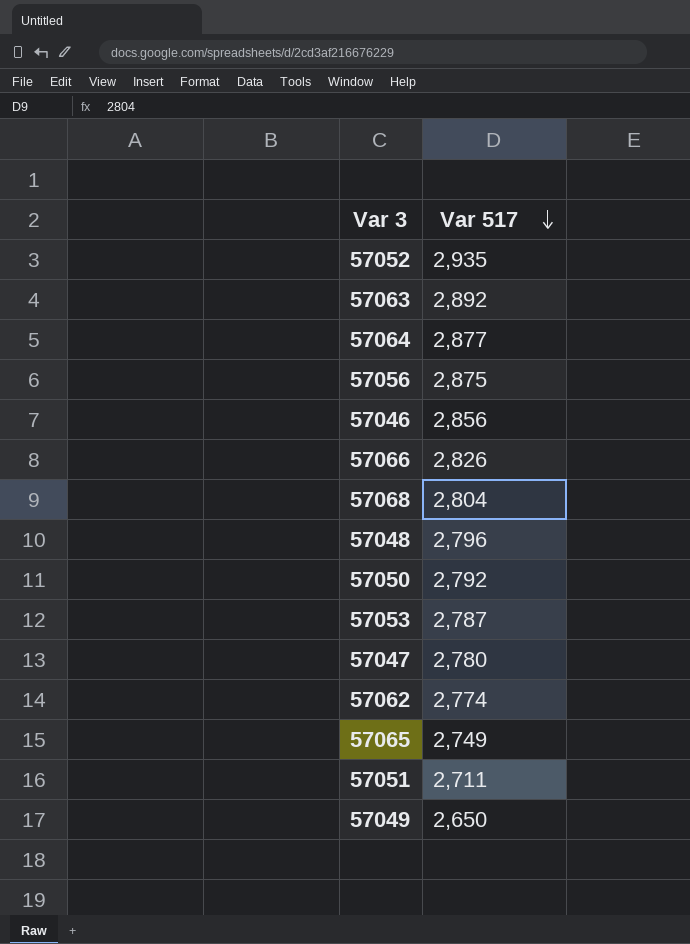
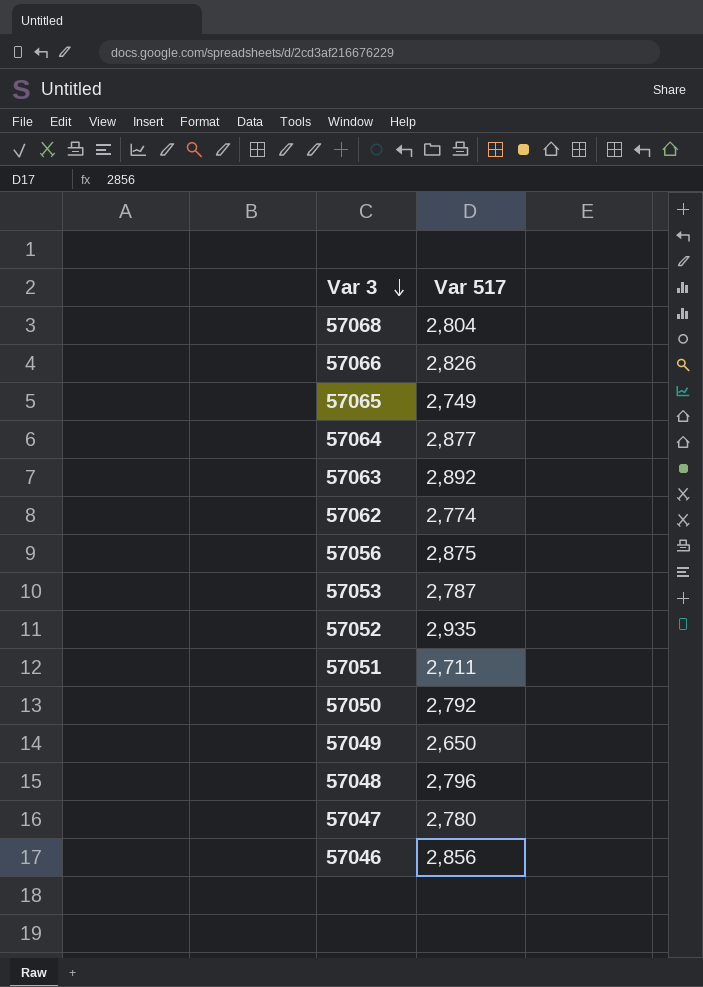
row order: Var 517 descending -> Var 3 descending

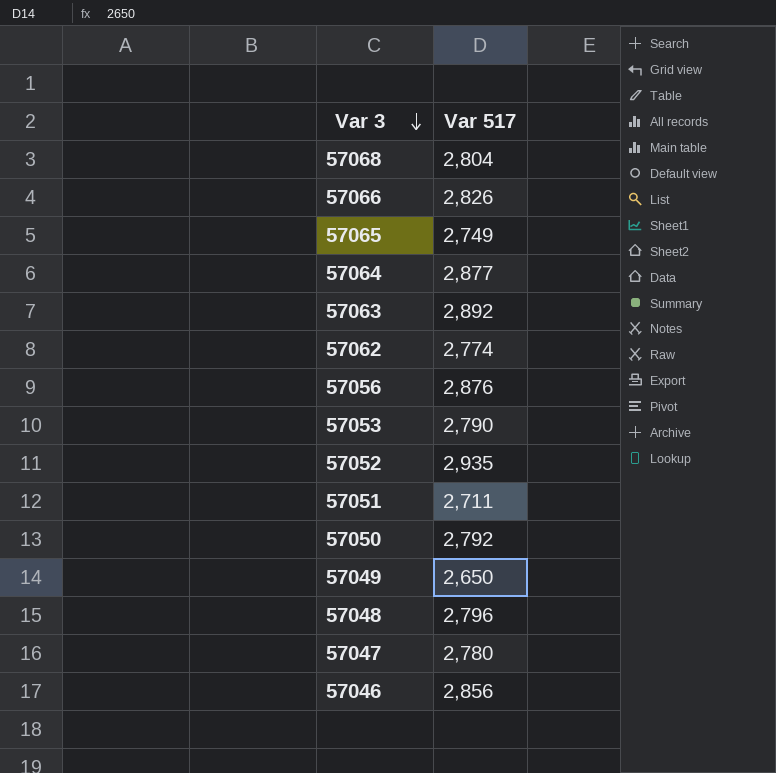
57056 | Var 517: 2,875 -> 2,876
57053 | Var 517: 2,787 -> 2,790

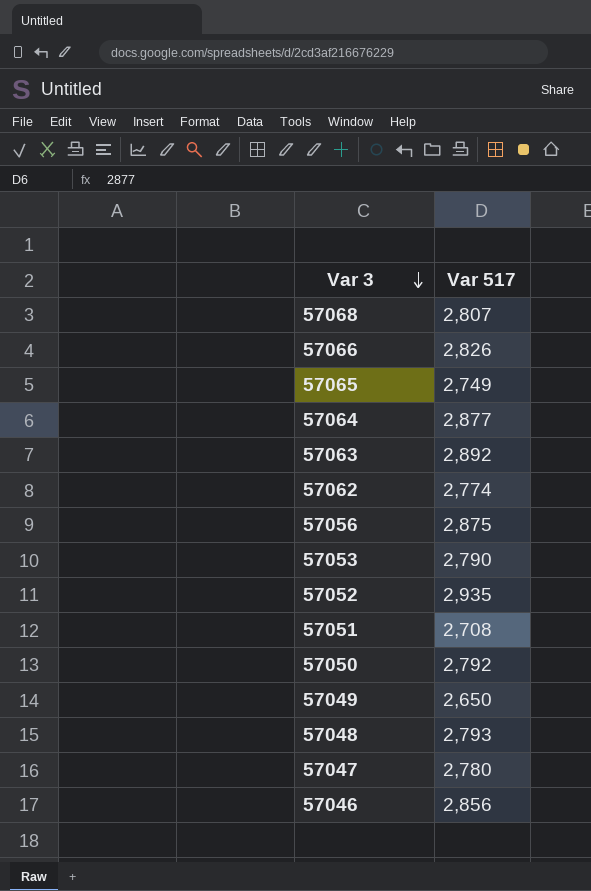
57068 | Var 517: 2,804 -> 2,807
57056 | Var 517: 2,876 -> 2,875
57051 | Var 517: 2,711 -> 2,708
57048 | Var 517: 2,796 -> 2,793

